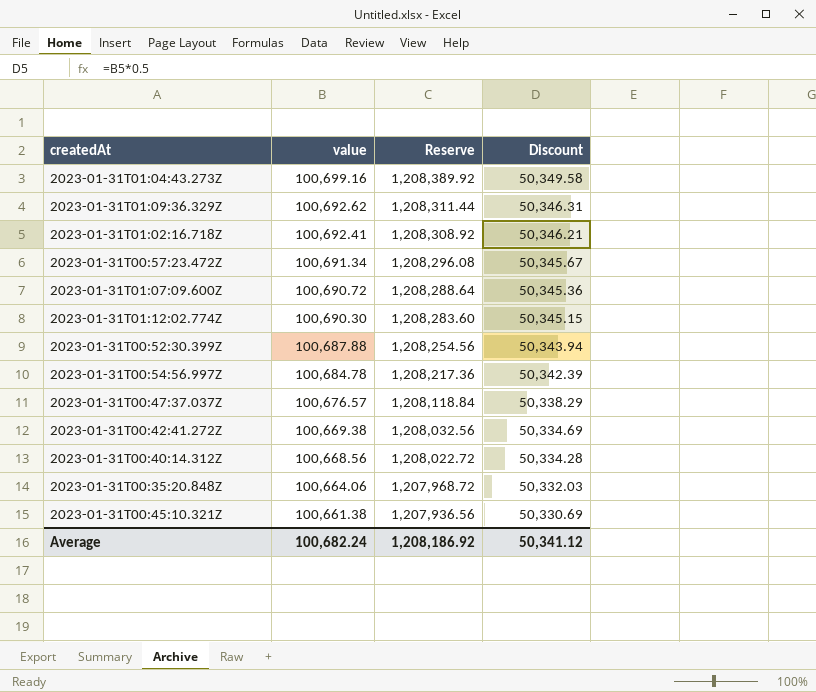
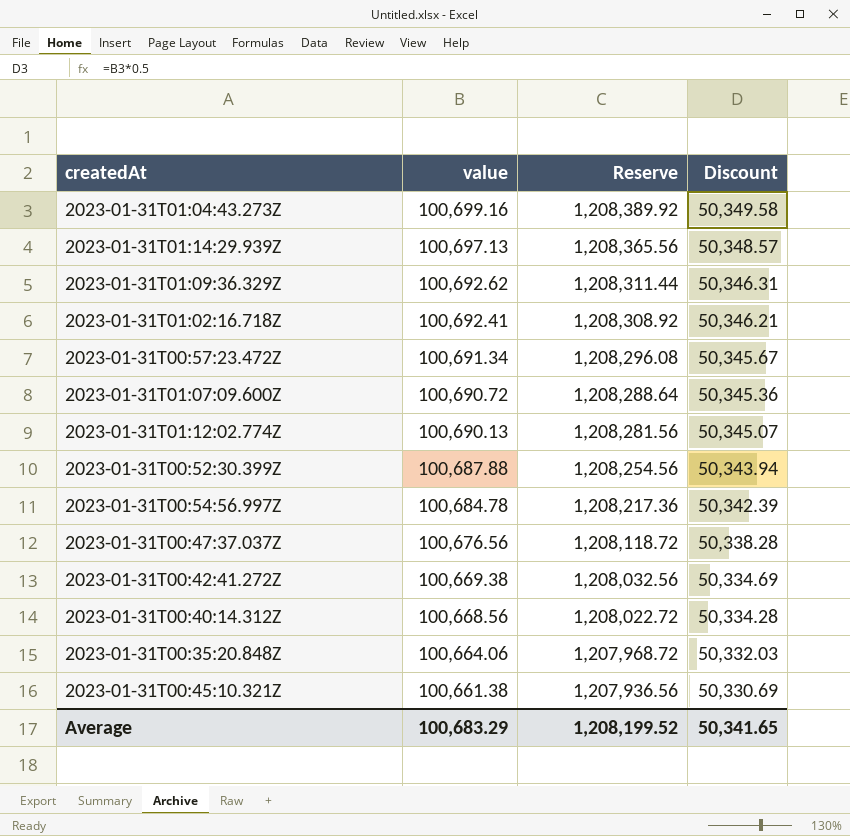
row 2023-01-31T01:14:29.939Z: none -> 100,697.13 | 1,208,365.56 | 50,348.57
2023-01-31T01:12:02.774Z | value: 100,690.30 -> 100,690.13
2023-01-31T01:12:02.774Z | Reserve: 1,208,283.60 -> 1,208,281.56
2023-01-31T01:12:02.774Z | Discount: 50,345.15 -> 50,345.07
2023-01-31T00:47:37.037Z | value: 100,676.57 -> 100,676.56
2023-01-31T00:47:37.037Z | Reserve: 1,208,118.84 -> 1,208,118.72
2023-01-31T00:47:37.037Z | Discount: 50,338.29 -> 50,338.28
Average | value: 100,682.24 -> 100,683.29
Average | Reserve: 1,208,186.92 -> 1,208,199.52
Average | Discount: 50,341.12 -> 50,341.65

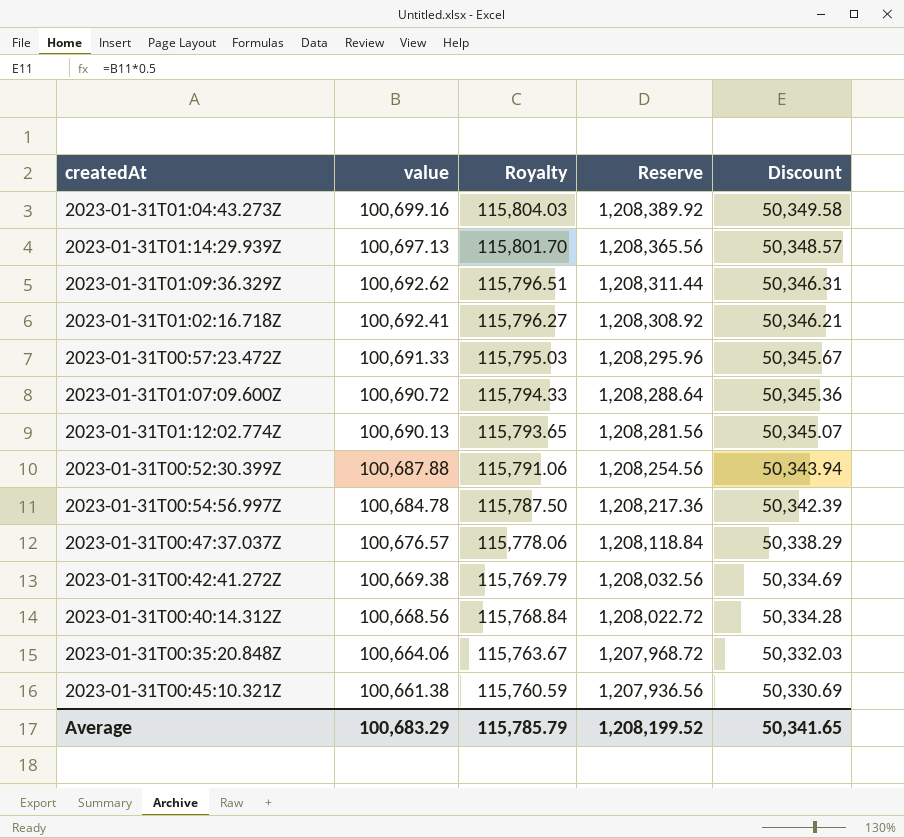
column Royalty | formula: none -> [value] * 1.15
2023-01-31T00:57:23.472Z | value: 100,691.34 -> 100,691.33
2023-01-31T00:57:23.472Z | Reserve: 1,208,296.08 -> 1,208,295.96
2023-01-31T00:47:37.037Z | value: 100,676.56 -> 100,676.57
2023-01-31T00:47:37.037Z | Reserve: 1,208,118.72 -> 1,208,118.84
2023-01-31T00:47:37.037Z | Discount: 50,338.28 -> 50,338.29

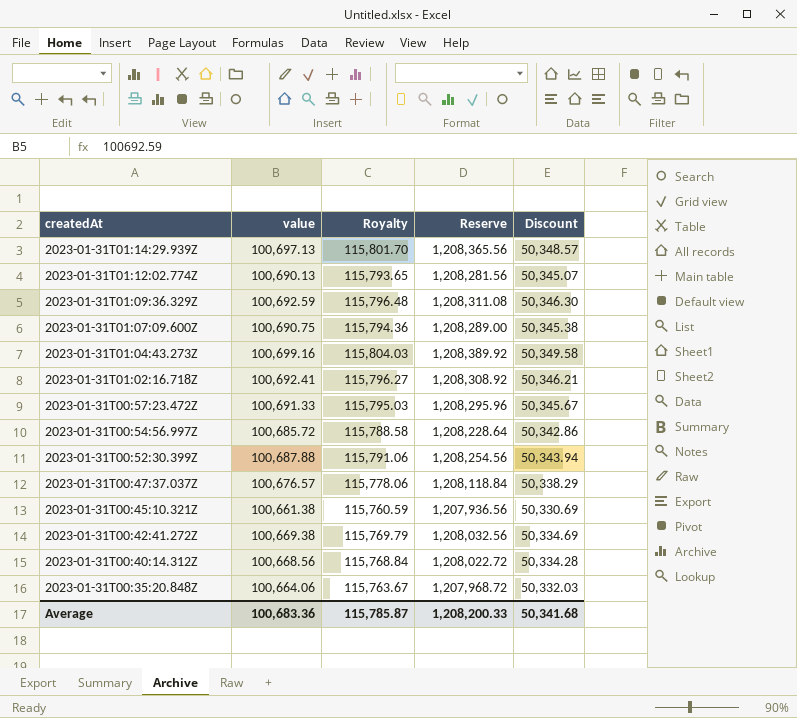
row order: value descending -> createdAt descending
2023-01-31T01:09:36.329Z | value: 100,692.62 -> 100,692.59
2023-01-31T01:09:36.329Z | Royalty: 115,796.51 -> 115,796.48
2023-01-31T01:09:36.329Z | Reserve: 1,208,311.44 -> 1,208,311.08
2023-01-31T01:09:36.329Z | Discount: 50,346.31 -> 50,346.30
2023-01-31T01:07:09.600Z | value: 100,690.72 -> 100,690.75
2023-01-31T01:07:09.600Z | Royalty: 115,794.33 -> 115,794.36
2023-01-31T01:07:09.600Z | Reserve: 1,208,288.64 -> 1,208,289.00
2023-01-31T01:07:09.600Z | Discount: 50,345.36 -> 50,345.38
2023-01-31T00:54:56.997Z | value: 100,684.78 -> 100,685.72
2023-01-31T00:54:56.997Z | Royalty: 115,787.50 -> 115,788.58
2023-01-31T00:54:56.997Z | Reserve: 1,208,217.36 -> 1,208,228.64
2023-01-31T00:54:56.997Z | Discount: 50,342.39 -> 50,342.86
Average | value: 100,683.29 -> 100,683.36
Average | Royalty: 115,785.79 -> 115,785.87
Average | Reserve: 1,208,199.52 -> 1,208,200.33
Average | Discount: 50,341.65 -> 50,341.68

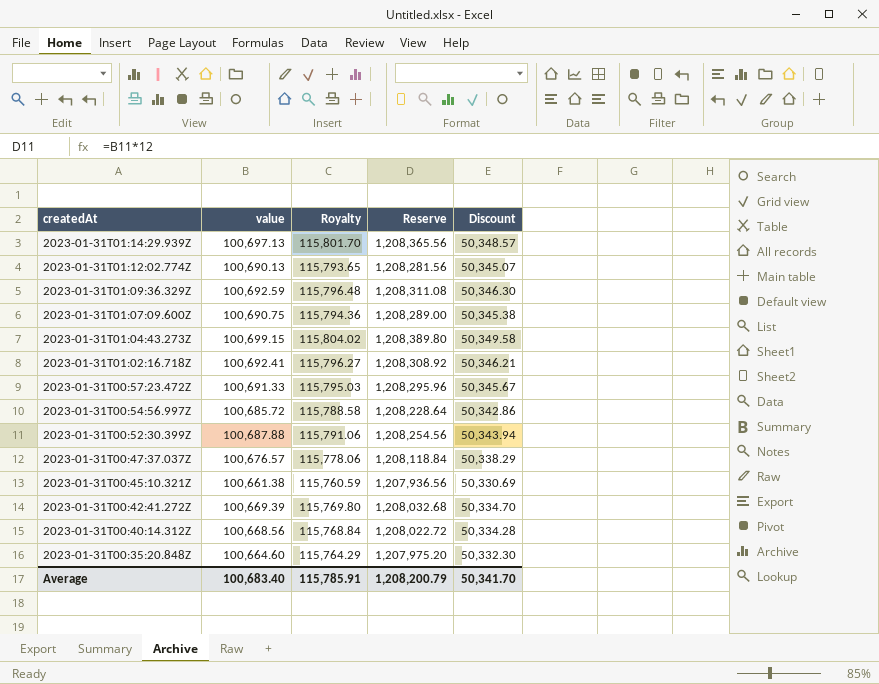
2023-01-31T01:04:43.273Z | value: 100,699.16 -> 100,699.15
2023-01-31T01:04:43.273Z | Royalty: 115,804.03 -> 115,804.02
2023-01-31T01:04:43.273Z | Reserve: 1,208,389.92 -> 1,208,389.80
2023-01-31T00:42:41.272Z | value: 100,669.38 -> 100,669.39
2023-01-31T00:42:41.272Z | Royalty: 115,769.79 -> 115,769.80
2023-01-31T00:42:41.272Z | Reserve: 1,208,032.56 -> 1,208,032.68
2023-01-31T00:42:41.272Z | Discount: 50,334.69 -> 50,334.70
2023-01-31T00:35:20.848Z | value: 100,664.06 -> 100,664.60
2023-01-31T00:35:20.848Z | Royalty: 115,763.67 -> 115,764.29
2023-01-31T00:35:20.848Z | Reserve: 1,207,968.72 -> 1,207,975.20
2023-01-31T00:35:20.848Z | Discount: 50,332.03 -> 50,332.30
Average | value: 100,683.36 -> 100,683.40
Average | Royalty: 115,785.87 -> 115,785.91
Average | Reserve: 1,208,200.33 -> 1,208,200.79
Average | Discount: 50,341.68 -> 50,341.70

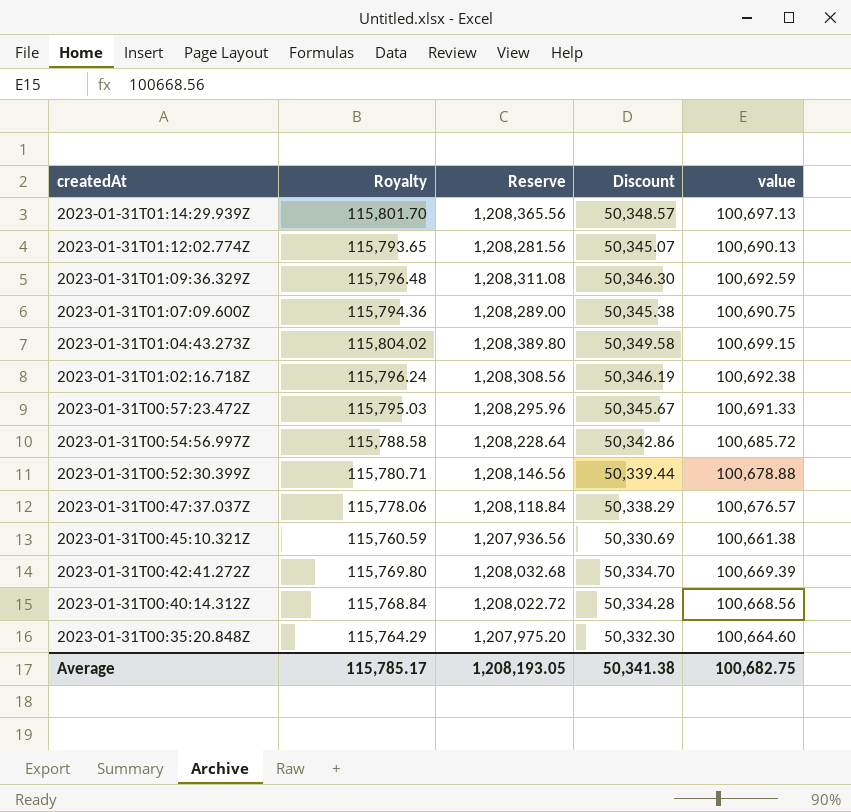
column value | position: 2 -> 5
2023-01-31T01:02:16.718Z | Royalty: 115,796.27 -> 115,796.24
2023-01-31T01:02:16.718Z | Reserve: 1,208,308.92 -> 1,208,308.56
2023-01-31T01:02:16.718Z | Discount: 50,346.21 -> 50,346.19
2023-01-31T01:02:16.718Z | value: 100,692.41 -> 100,692.38
2023-01-31T00:52:30.399Z | Royalty: 115,791.06 -> 115,780.71
2023-01-31T00:52:30.399Z | Reserve: 1,208,254.56 -> 1,208,146.56
2023-01-31T00:52:30.399Z | Discount: 50,343.94 -> 50,339.44
2023-01-31T00:52:30.399Z | value: 100,687.88 -> 100,678.88
Average | Royalty: 115,785.91 -> 115,785.17
Average | Reserve: 1,208,200.79 -> 1,208,193.05
Average | Discount: 50,341.70 -> 50,341.38
Average | value: 100,683.40 -> 100,682.75

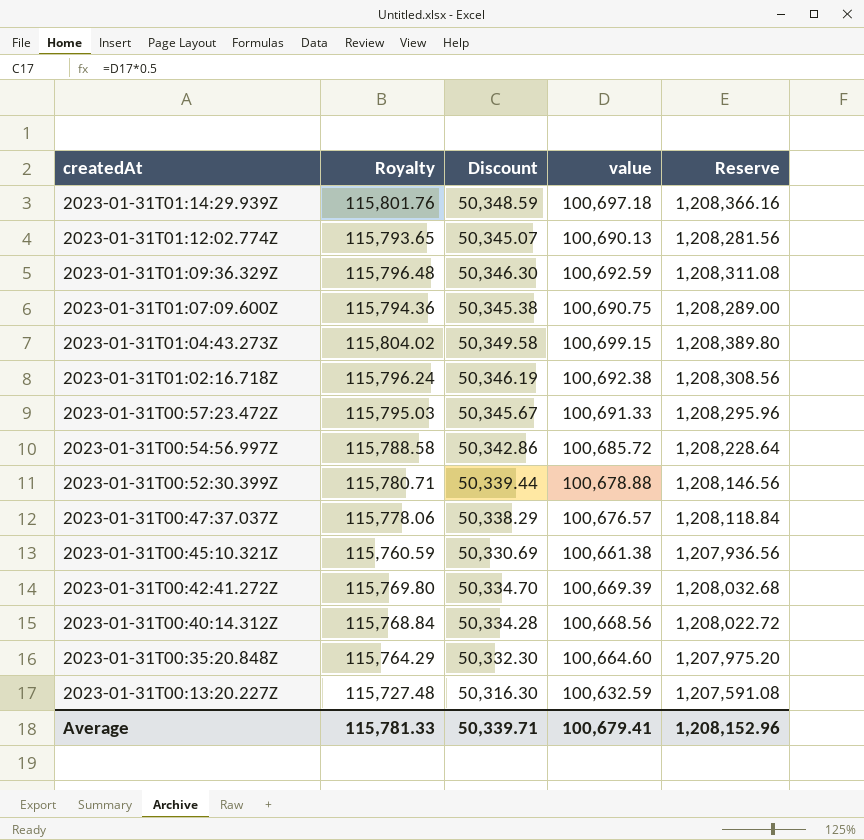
column Reserve | position: 3 -> 5
2023-01-31T01:14:29.939Z | Royalty: 115,801.70 -> 115,801.76
2023-01-31T01:14:29.939Z | Discount: 50,348.57 -> 50,348.59
2023-01-31T01:14:29.939Z | value: 100,697.13 -> 100,697.18
2023-01-31T01:14:29.939Z | Reserve: 1,208,365.56 -> 1,208,366.16
row 2023-01-31T00:13:20.227Z: none -> 115,727.48 | 50,316.30 | 100,632.59 | 1,207,591.08
Average | Royalty: 115,785.17 -> 115,781.33
Average | Discount: 50,341.38 -> 50,339.71
Average | value: 100,682.75 -> 100,679.41
Average | Reserve: 1,208,193.05 -> 1,208,152.96

